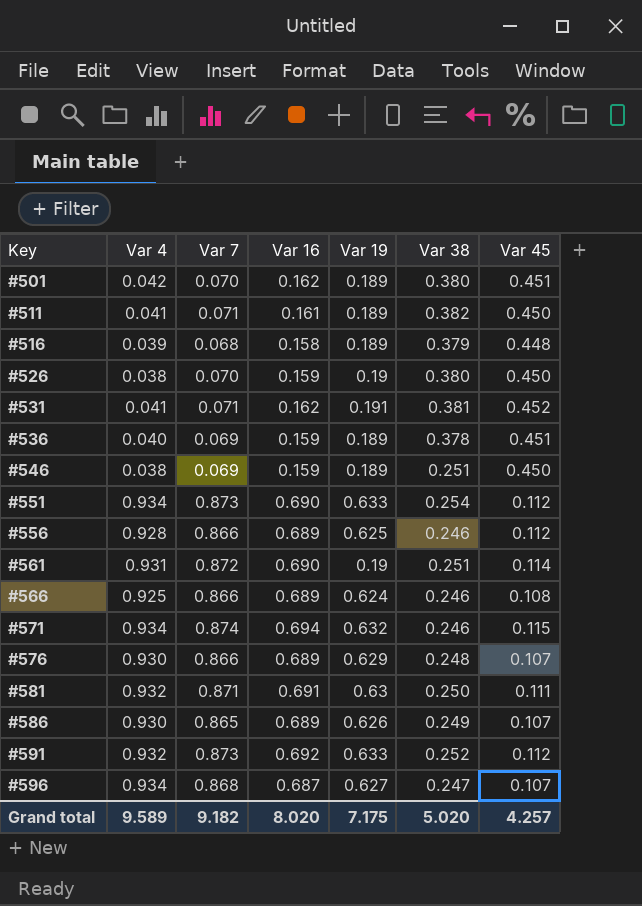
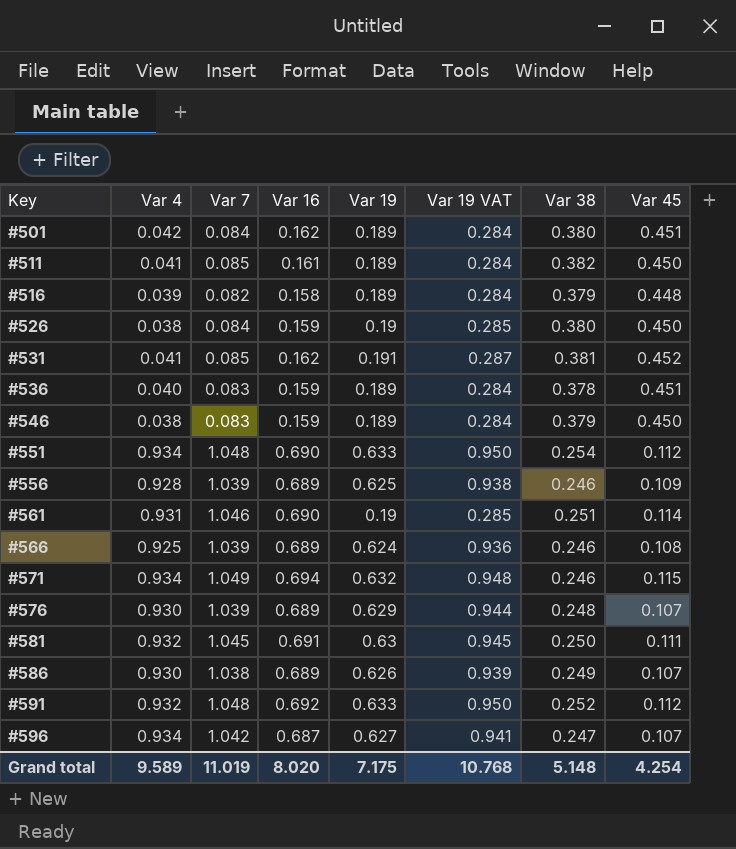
column Var 19 VAT | formula: none -> [Var 19] * 1.5
#501 | Var 7: 0.070 -> 0.084
#511 | Var 7: 0.071 -> 0.085
#516 | Var 7: 0.068 -> 0.082
#526 | Var 7: 0.070 -> 0.084
#531 | Var 7: 0.071 -> 0.085
#536 | Var 7: 0.069 -> 0.083
#546 | Var 7: 0.069 -> 0.083
#546 | Var 38: 0.251 -> 0.379
#551 | Var 7: 0.873 -> 1.048
#556 | Var 7: 0.866 -> 1.039
#556 | Var 45: 0.112 -> 0.109
#561 | Var 7: 0.872 -> 1.046
#566 | Var 7: 0.866 -> 1.039
#571 | Var 7: 0.874 -> 1.049
#576 | Var 7: 0.866 -> 1.039
#581 | Var 7: 0.871 -> 1.045
#586 | Var 7: 0.865 -> 1.038
#591 | Var 7: 0.873 -> 1.048
#596 | Var 7: 0.868 -> 1.042
Grand total | Var 7: 9.182 -> 11.019
Grand total | Var 38: 5.020 -> 5.148
Grand total | Var 45: 4.257 -> 4.254

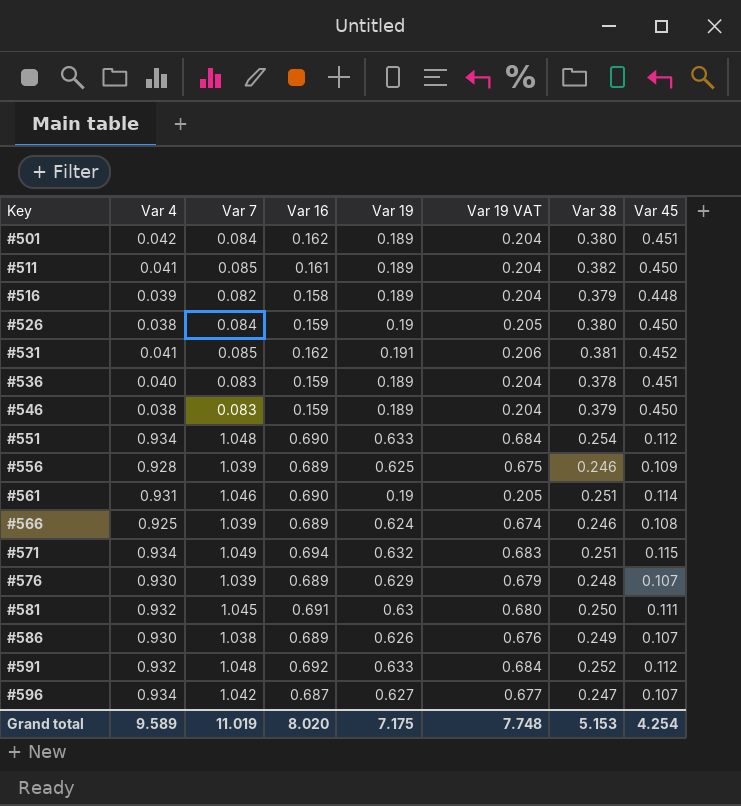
column Var 19 VAT | formula: [Var 19] * 1.5 -> [Var 19] * 1.08
#571 | Var 38: 0.246 -> 0.251
Grand total | Var 19 VAT: 10.768 -> 7.748
Grand total | Var 38: 5.148 -> 5.153

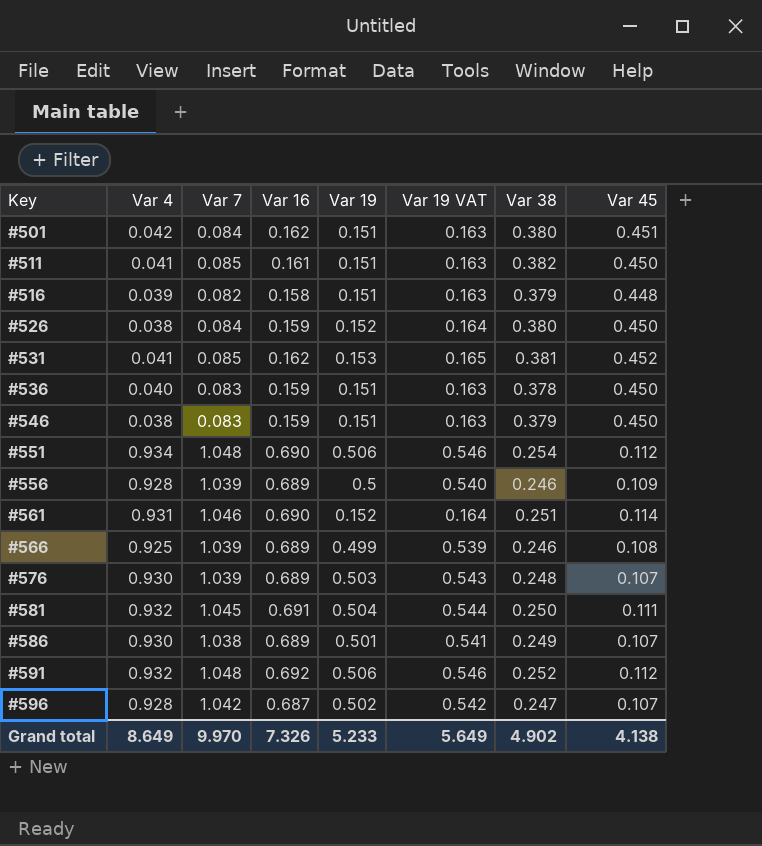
row #571: 0.934 | 1.049 | 0.694 | 0.632 | 0.683 | 0.251 | 0.115 -> none
#501 | Var 19: 0.189 -> 0.151
#501 | Var 19 VAT: 0.204 -> 0.163
#511 | Var 19: 0.189 -> 0.151
#511 | Var 19 VAT: 0.204 -> 0.163
#516 | Var 19: 0.189 -> 0.151
#516 | Var 19 VAT: 0.204 -> 0.163
#526 | Var 19: 0.19 -> 0.152
#526 | Var 19 VAT: 0.205 -> 0.164
#531 | Var 19: 0.191 -> 0.153
#531 | Var 19 VAT: 0.206 -> 0.165
#536 | Var 19: 0.189 -> 0.151
#536 | Var 19 VAT: 0.204 -> 0.163
#536 | Var 45: 0.451 -> 0.450
#546 | Var 19: 0.189 -> 0.151
#546 | Var 19 VAT: 0.204 -> 0.163
#551 | Var 19: 0.633 -> 0.506
#551 | Var 19 VAT: 0.684 -> 0.546
#556 | Var 19: 0.625 -> 0.5
#556 | Var 19 VAT: 0.675 -> 0.540
#561 | Var 19: 0.19 -> 0.152
#561 | Var 19 VAT: 0.205 -> 0.164
#566 | Var 19: 0.624 -> 0.499
#566 | Var 19 VAT: 0.674 -> 0.539
#576 | Var 19: 0.629 -> 0.503
#576 | Var 19 VAT: 0.679 -> 0.543
#581 | Var 19: 0.63 -> 0.504
#581 | Var 19 VAT: 0.680 -> 0.544
#586 | Var 19: 0.626 -> 0.501
#586 | Var 19 VAT: 0.676 -> 0.541
#591 | Var 19: 0.633 -> 0.506
#591 | Var 19 VAT: 0.684 -> 0.546
#596 | Var 4: 0.934 -> 0.928
#596 | Var 19: 0.627 -> 0.502
#596 | Var 19 VAT: 0.677 -> 0.542
Grand total | Var 4: 9.589 -> 8.649
Grand total | Var 7: 11.019 -> 9.970
Grand total | Var 16: 8.020 -> 7.326
Grand total | Var 19: 7.175 -> 5.233
Grand total | Var 19 VAT: 7.748 -> 5.649
Grand total | Var 38: 5.153 -> 4.902
Grand total | Var 45: 4.254 -> 4.138

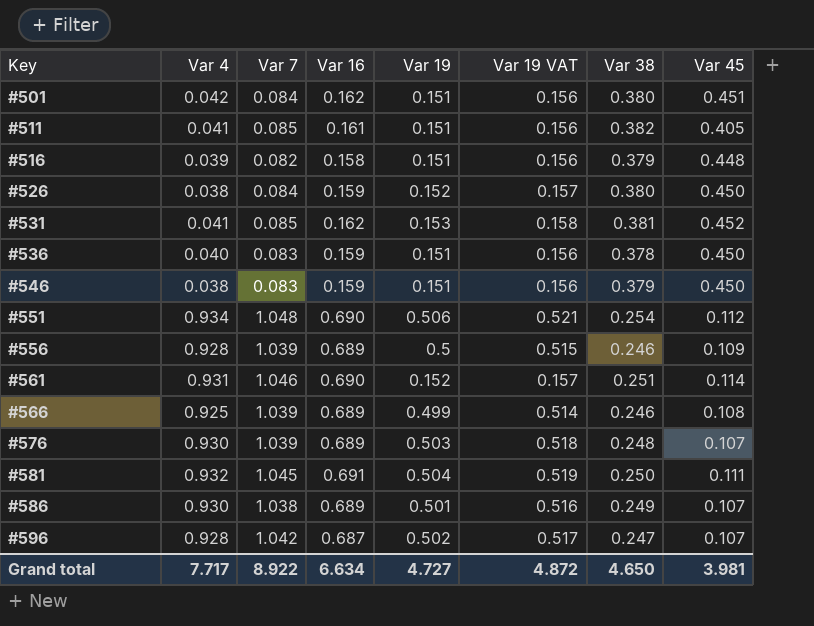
column Var 19 VAT | formula: [Var 19] * 1.08 -> [Var 19] * 1.03
row #591: 0.932 | 1.048 | 0.692 | 0.506 | 0.546 | 0.252 | 0.112 -> none
#511 | Var 45: 0.450 -> 0.405
Grand total | Var 4: 8.649 -> 7.717
Grand total | Var 7: 9.970 -> 8.922
Grand total | Var 16: 7.326 -> 6.634
Grand total | Var 19: 5.233 -> 4.727
Grand total | Var 19 VAT: 5.649 -> 4.872
Grand total | Var 38: 4.902 -> 4.650
Grand total | Var 45: 4.138 -> 3.981

